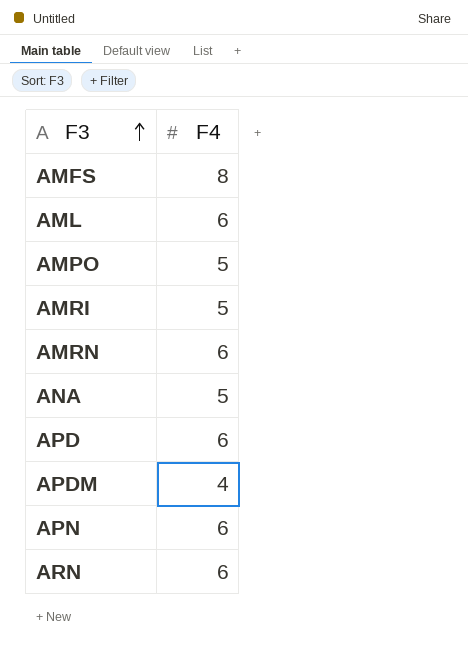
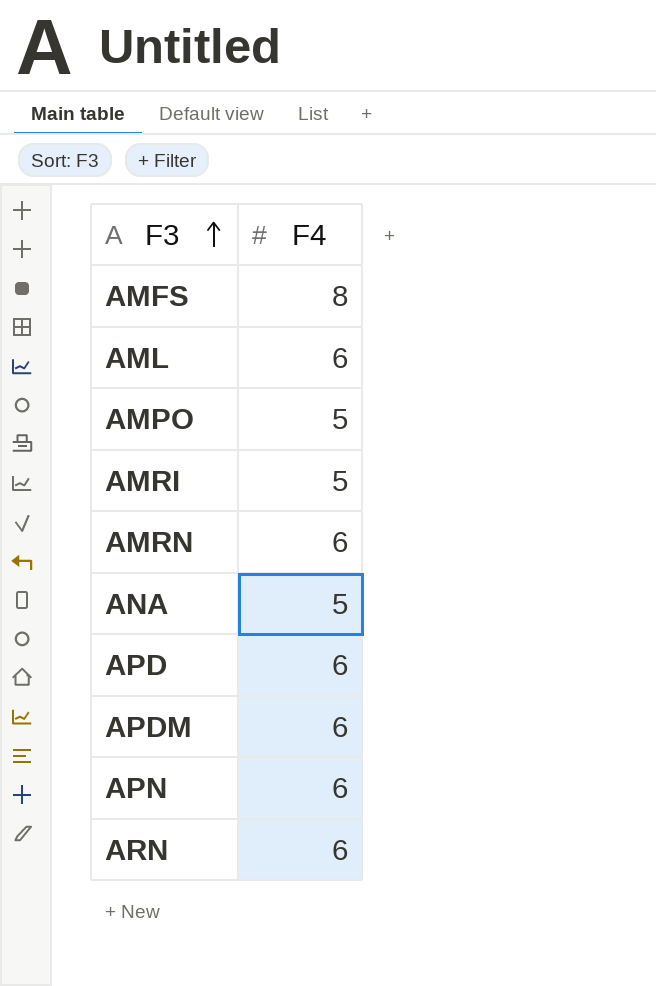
APDM | F4: 4 -> 6

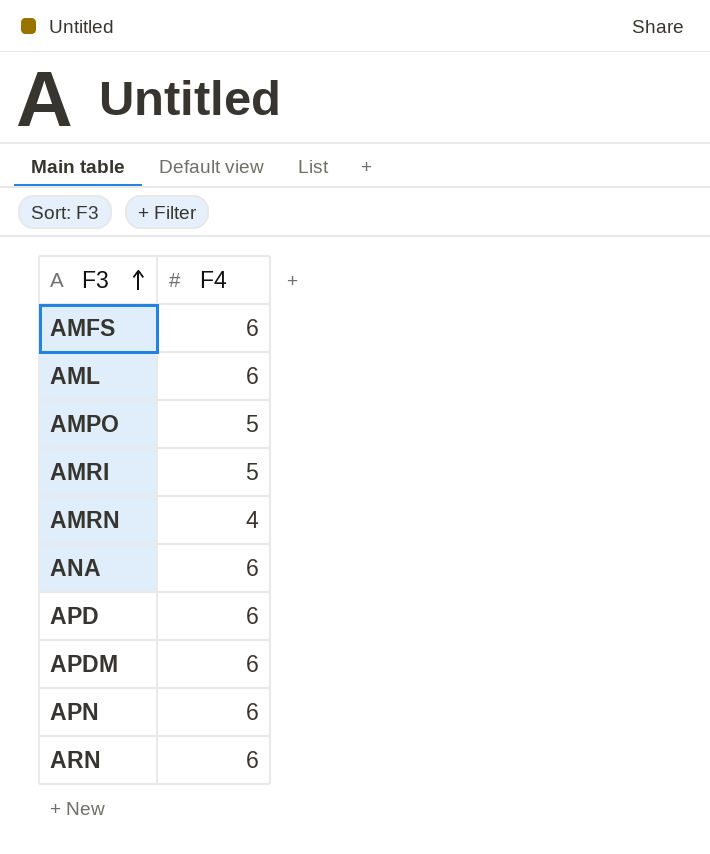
AMFS | F4: 8 -> 6
AMRN | F4: 6 -> 4
ANA | F4: 5 -> 6

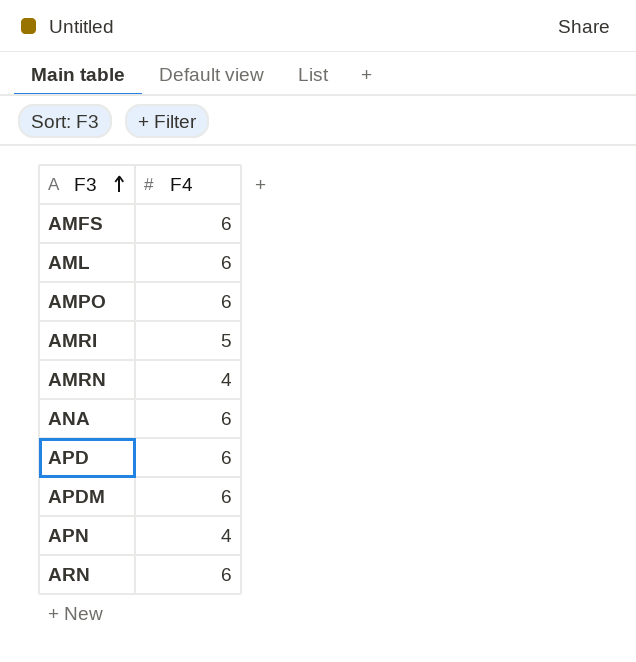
AMPO | F4: 5 -> 6
APN | F4: 6 -> 4

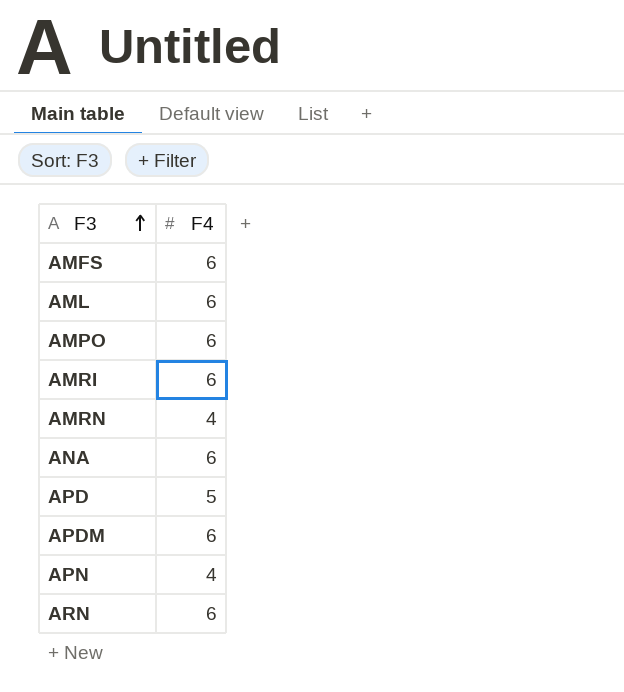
AMRI | F4: 5 -> 6
APD | F4: 6 -> 5

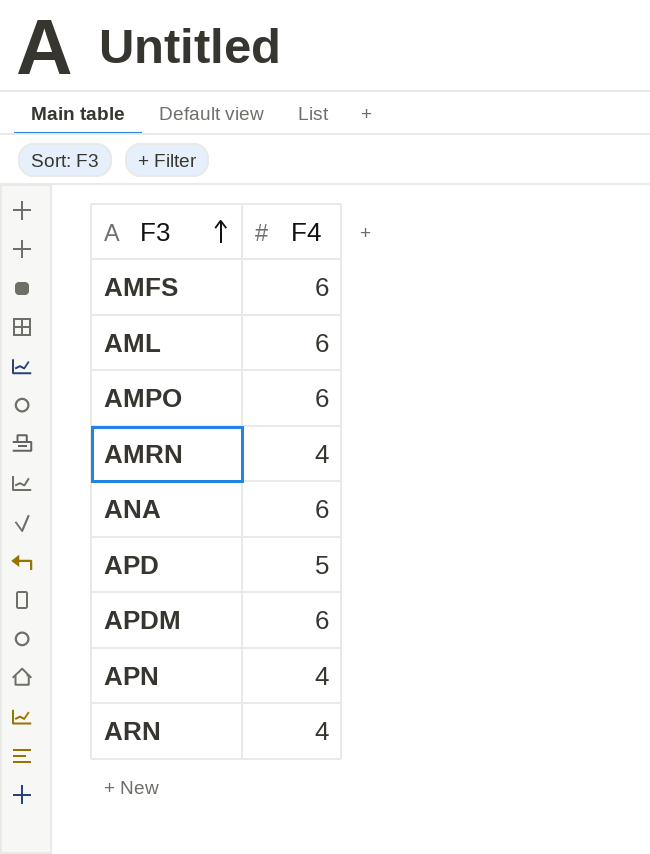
row AMRI: 6 -> none
ARN | F4: 6 -> 4

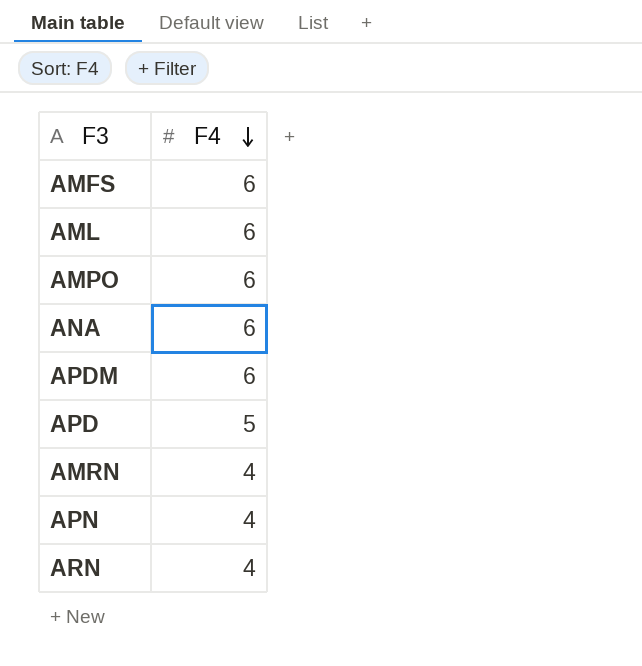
row order: F3 ascending -> F4 descending

